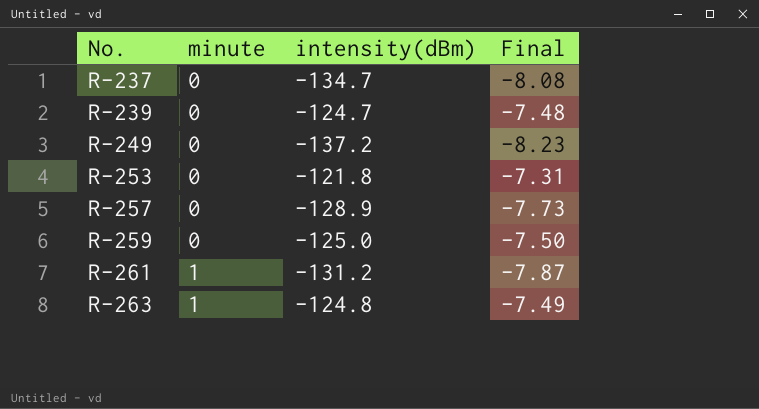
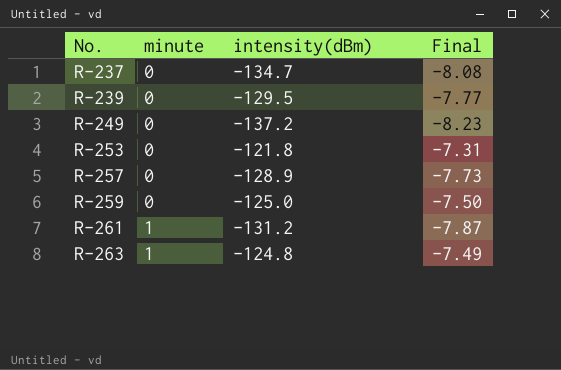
R-239 | intensity(dBm): -124.7 -> -129.5
R-239 | Final: -7.48 -> -7.77

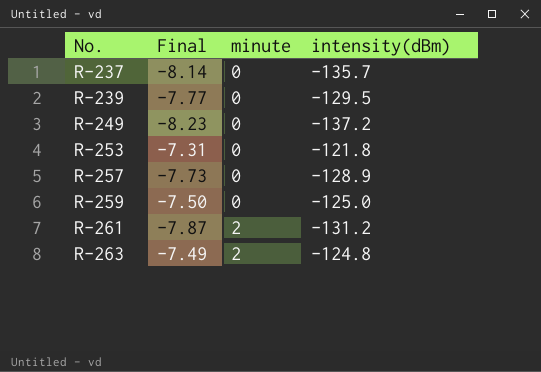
column Final | position: 4 -> 2
R-237 | Final: -8.08 -> -8.14
R-237 | intensity(dBm): -134.7 -> -135.7
R-261 | minute: 1 -> 2
R-263 | minute: 1 -> 2

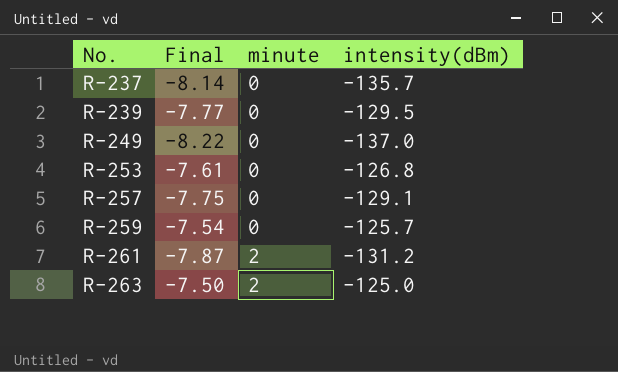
R-249 | Final: -8.23 -> -8.22
R-249 | intensity(dBm): -137.2 -> -137.0
R-253 | Final: -7.31 -> -7.61
R-253 | intensity(dBm): -121.8 -> -126.8
R-257 | Final: -7.73 -> -7.75
R-257 | intensity(dBm): -128.9 -> -129.1
R-259 | Final: -7.50 -> -7.54
R-259 | intensity(dBm): -125.0 -> -125.7
R-263 | Final: -7.49 -> -7.50
R-263 | intensity(dBm): -124.8 -> -125.0

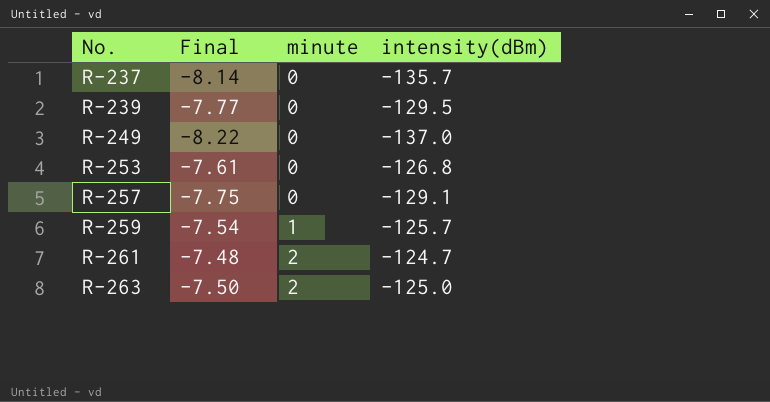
R-259 | minute: 0 -> 1
R-261 | Final: -7.87 -> -7.48
R-261 | intensity(dBm): -131.2 -> -124.7

